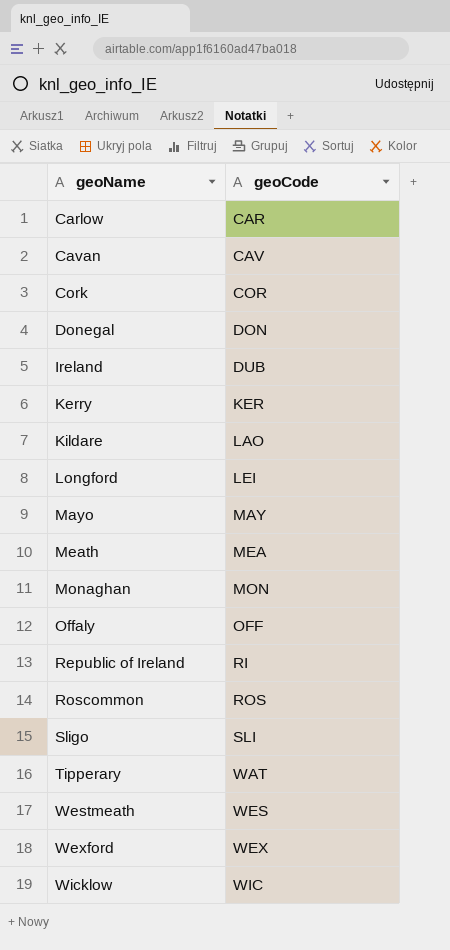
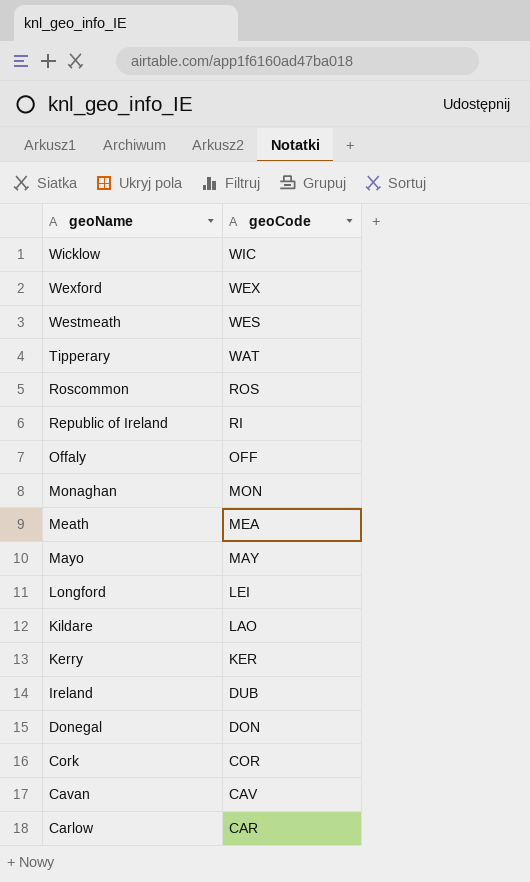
row order: geoName ascending -> geoName descending
row Sligo: SLI -> none

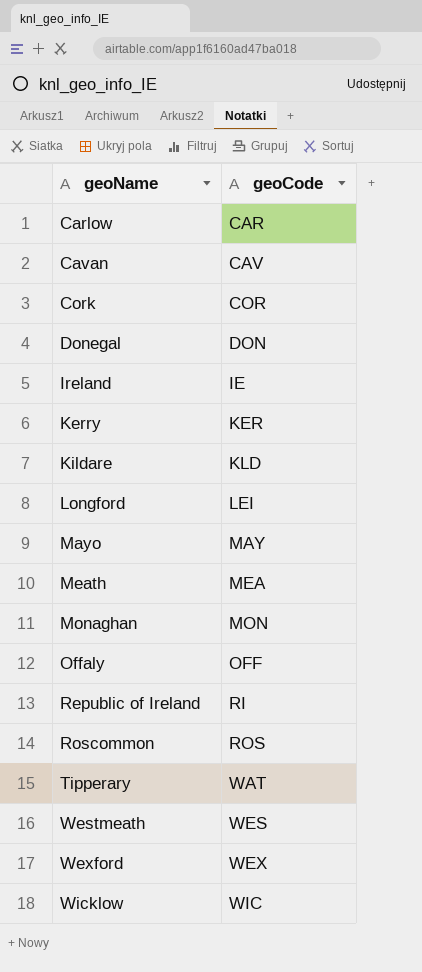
row order: geoName descending -> geoName ascending
Ireland | geoCode: DUB -> IE
Kildare | geoCode: LAO -> KLD

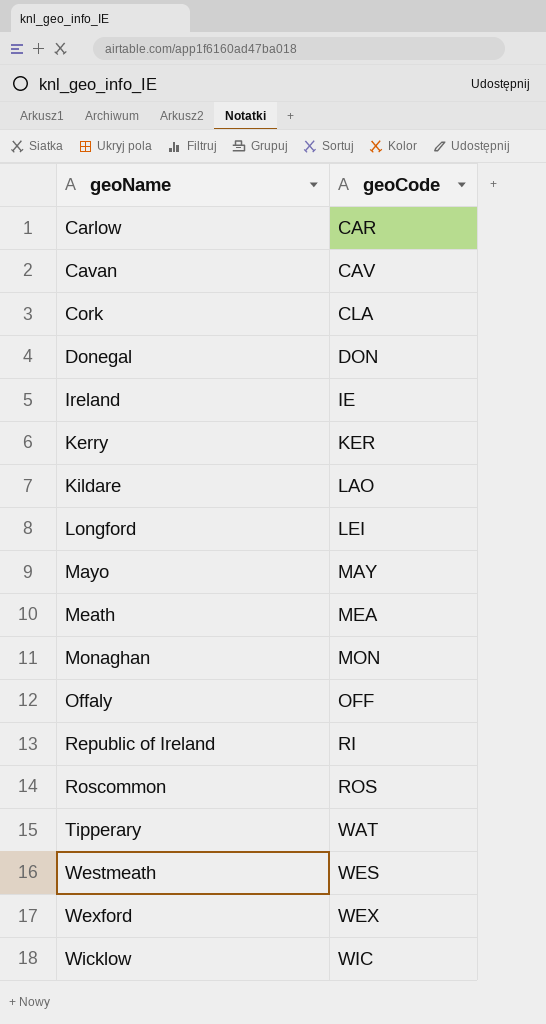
Cork | geoCode: COR -> CLA
Kildare | geoCode: KLD -> LAO

